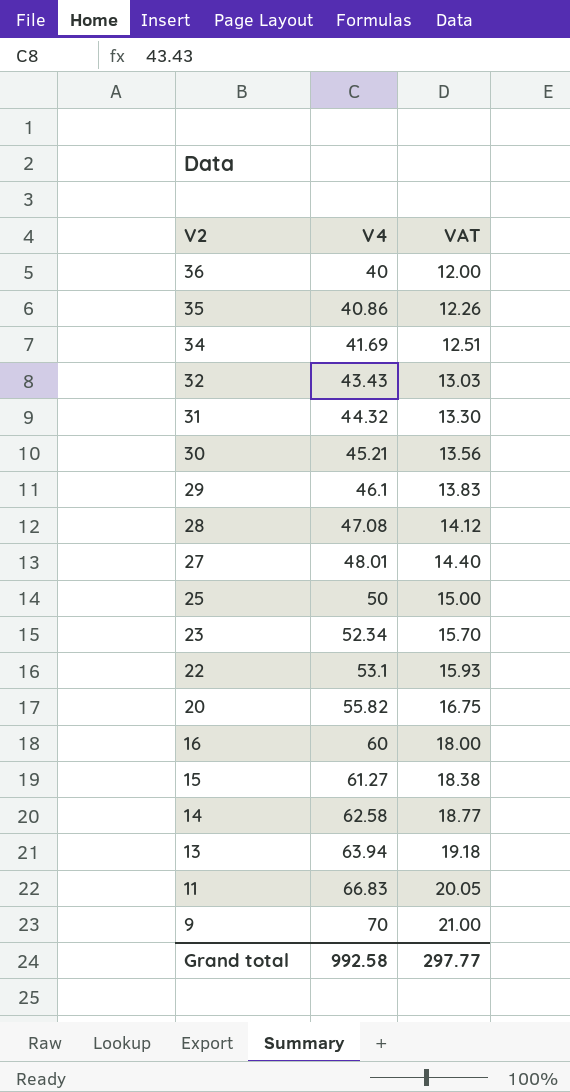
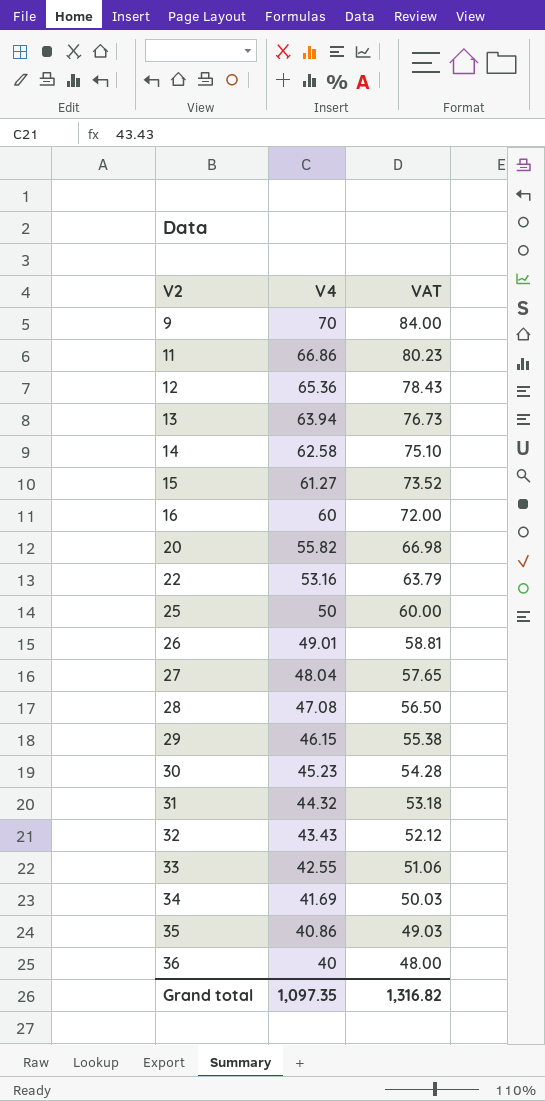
row order: V2 descending -> V2 ascending
column VAT | formula: [V4] * 0.3 -> [V4] * 1.2
row 23: 52.34 | 15.70 -> none
11 | V4: 66.83 -> 66.86
row 12: none -> 65.36 | 78.43
22 | V4: 53.1 -> 53.16
row 26: none -> 49.01 | 58.81
27 | V4: 48.01 -> 48.04
29 | V4: 46.1 -> 46.15
30 | V4: 45.21 -> 45.23
row 33: none -> 42.55 | 51.06
Grand total | V4: 992.58 -> 1,097.35
Grand total | VAT: 297.77 -> 1,316.82

